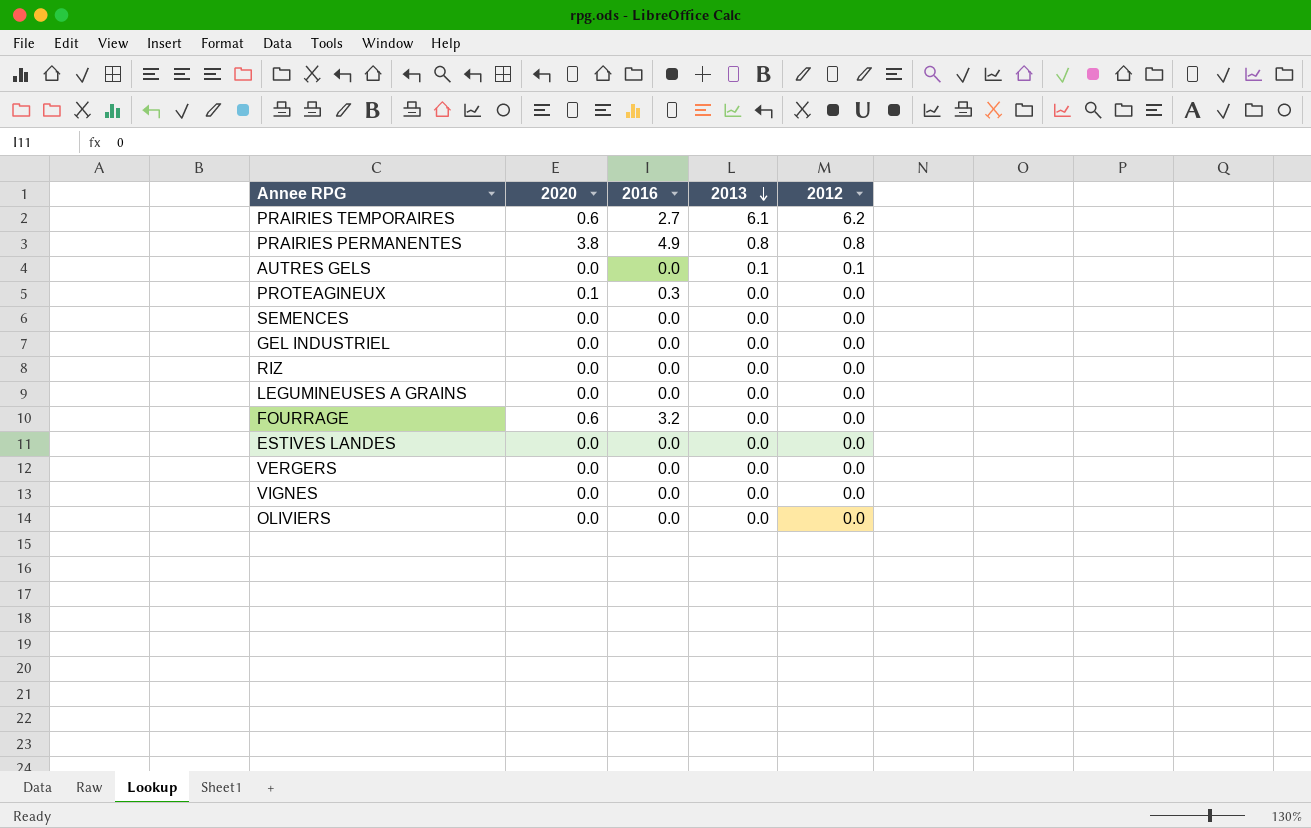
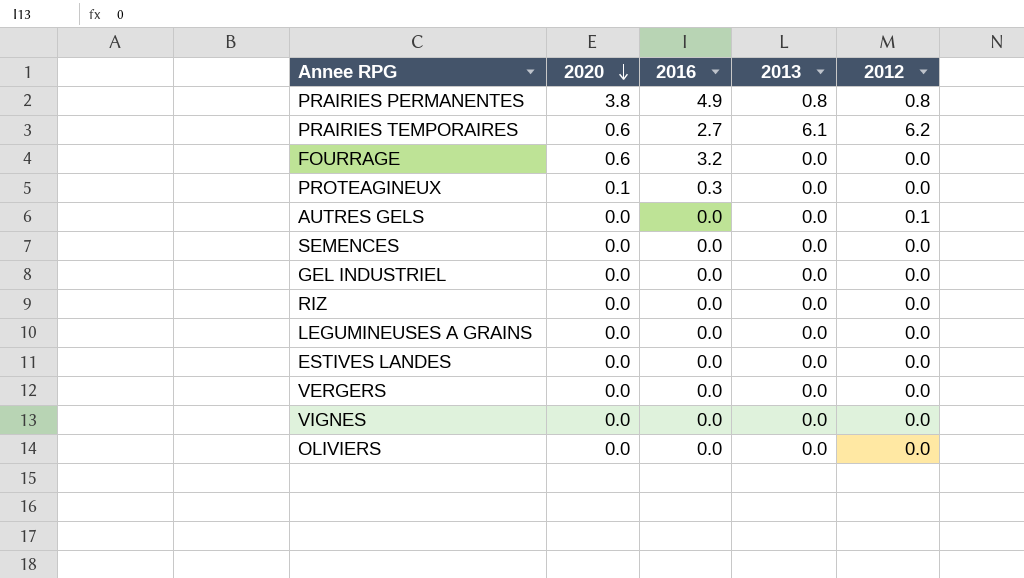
row order: 2013 descending -> 2020 descending
AUTRES GELS | 2013: 0.1 -> 0.0

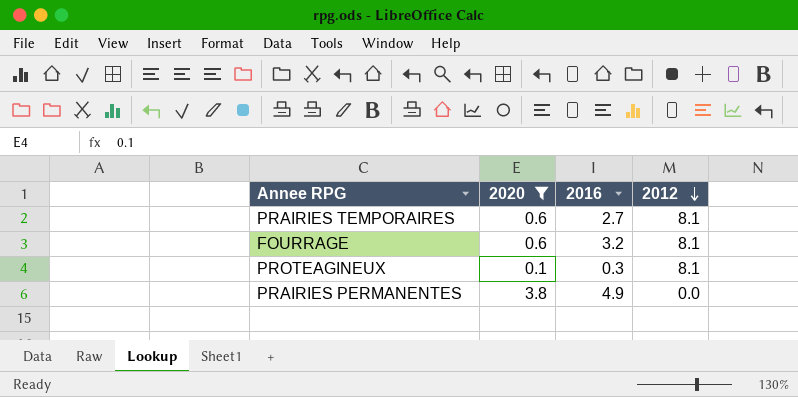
filter: none -> 2020 != 0.0
row order: 2020 descending -> 2012 descending
column 2013 | position: 4 -> none
PRAIRIES TEMPORAIRES | 2012: 6.2 -> 8.1
FOURRAGE | 2012: 0.0 -> 8.1
PROTEAGINEUX | 2012: 0.0 -> 8.1
PRAIRIES PERMANENTES | 2012: 0.8 -> 0.0

